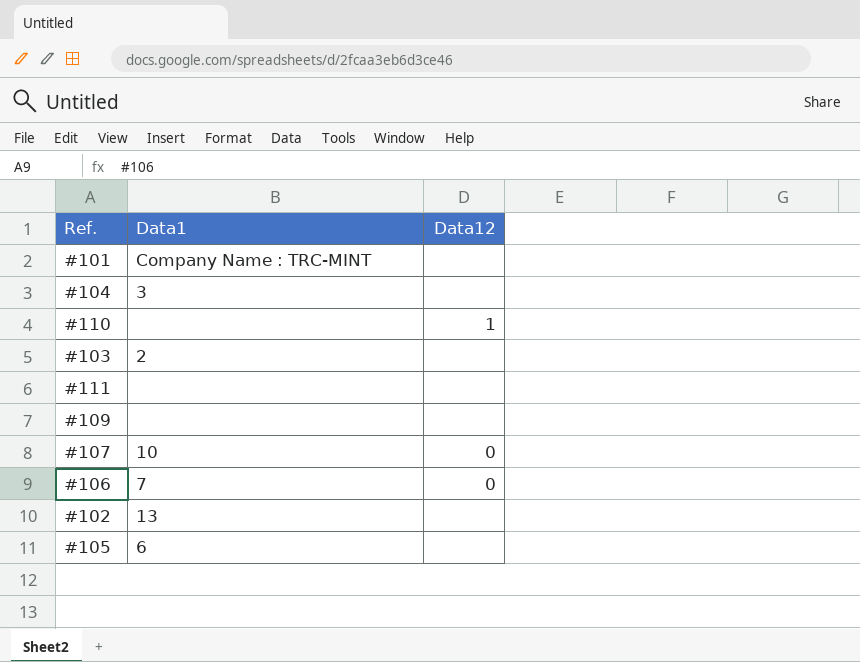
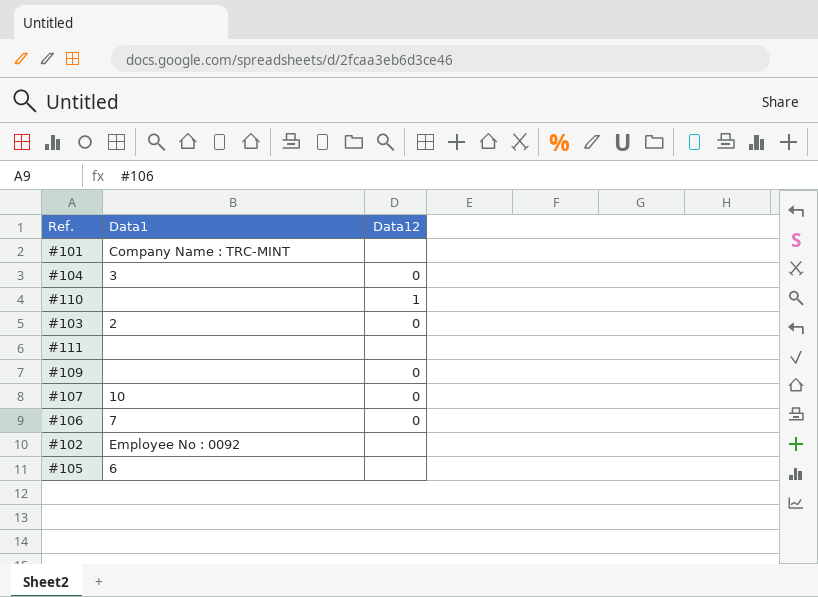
#104 | Data12: none -> 0
#103 | Data12: none -> 0
#109 | Data12: none -> 0
#102 | Data1: 13 -> Employee No : 0092

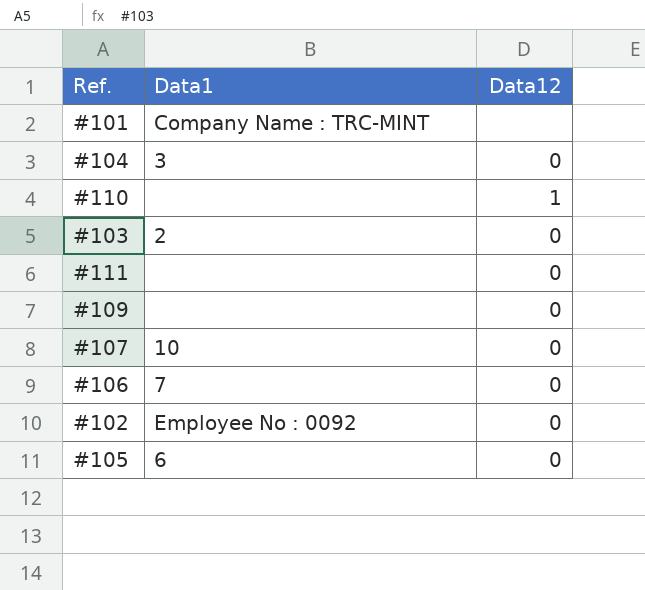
#111 | Data12: none -> 0
#102 | Data12: none -> 0
#105 | Data12: none -> 0

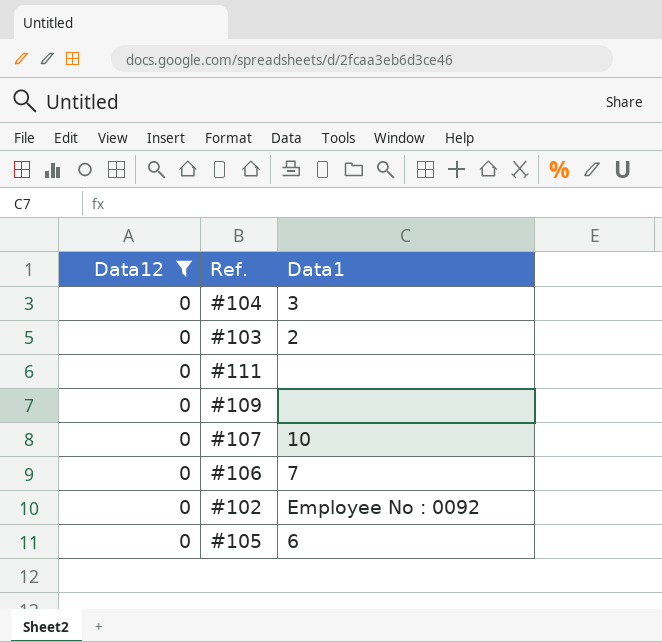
filter: none -> Data12 = 0
column Data12 | position: 3 -> 1

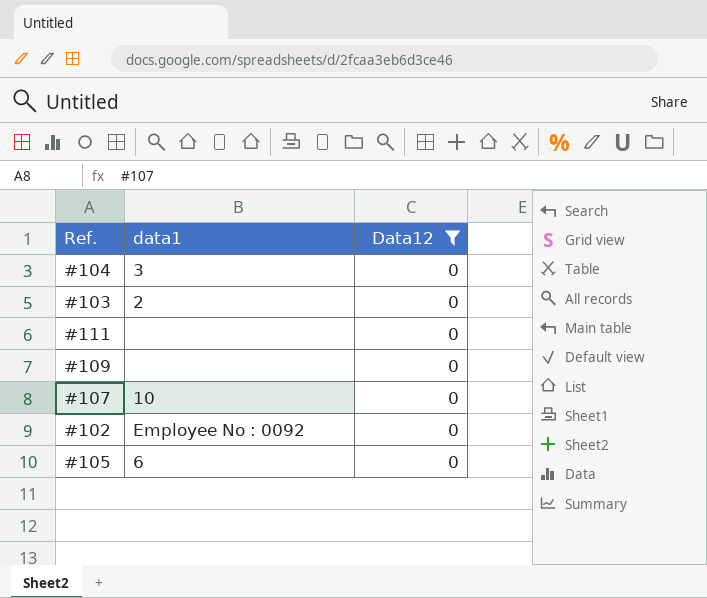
column name: Data1 -> data1
column Data12 | position: 1 -> 3
row #106: 0 | 7 -> none

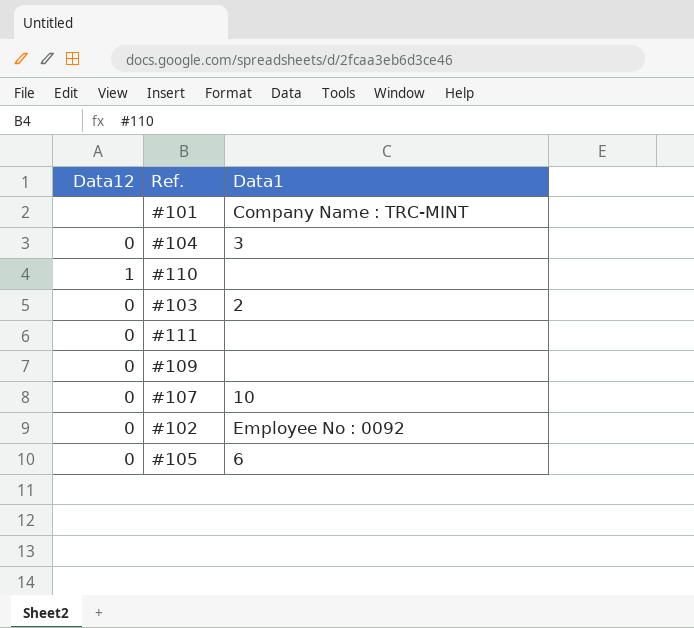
filter: Data12 = 0 -> none
column Data12 | position: 3 -> 1
column name: data1 -> Data1

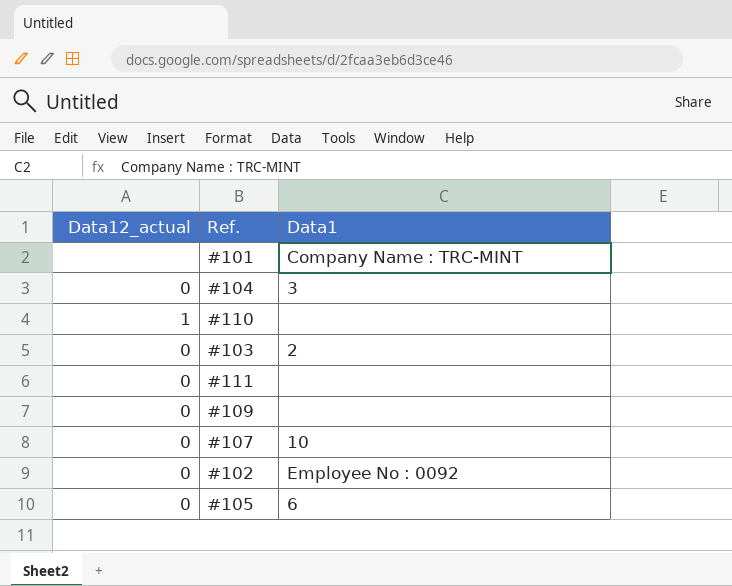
column name: Data12 -> Data12_actual

